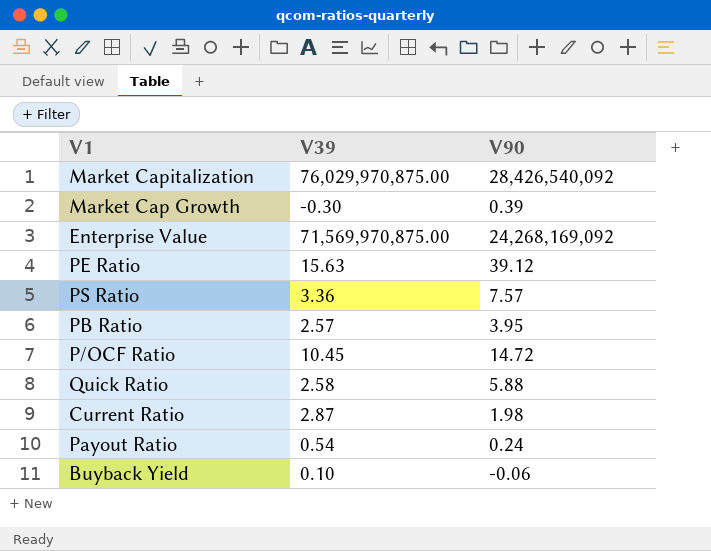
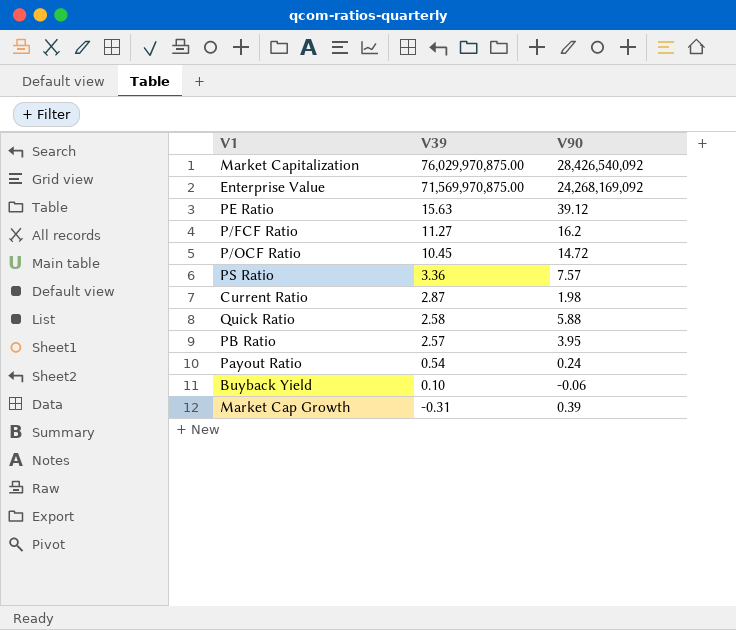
row order: none -> V39 descending
row P/FCF Ratio: none -> 11.27 | 16.2
Market Cap Growth | V39: -0.30 -> -0.31

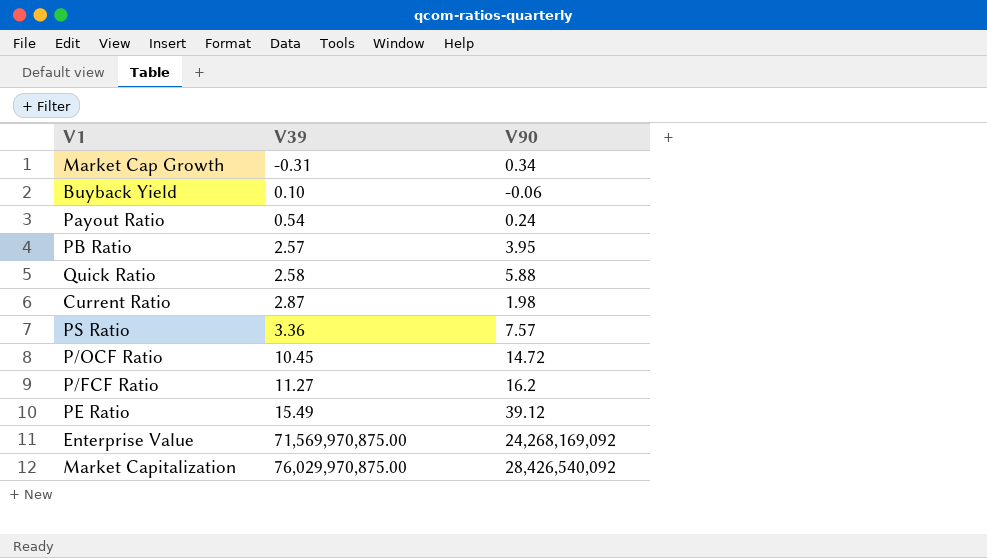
row order: V39 descending -> V39 ascending
Market Cap Growth | V90: 0.39 -> 0.34
PE Ratio | V39: 15.63 -> 15.49

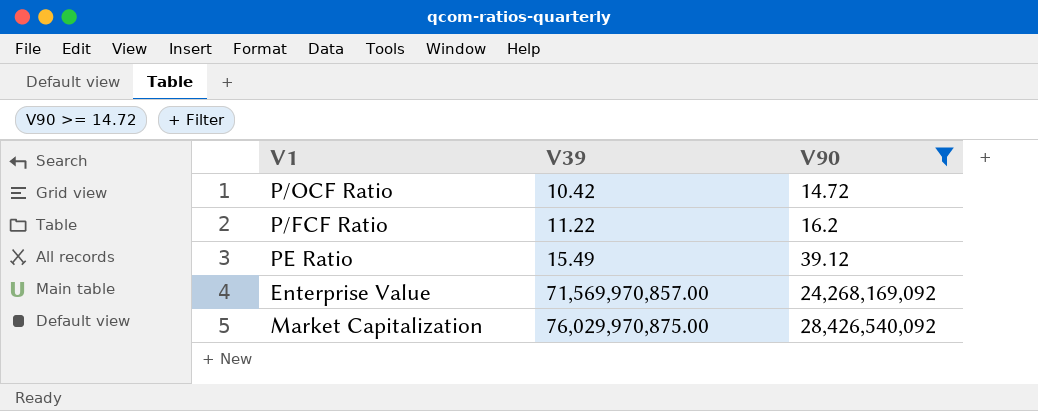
filter: none -> V90 >= 14.72
P/OCF Ratio | V39: 10.45 -> 10.42
P/FCF Ratio | V39: 11.27 -> 11.22
Enterprise Value | V39: 71,569,970,875.00 -> 71,569,970,857.00

